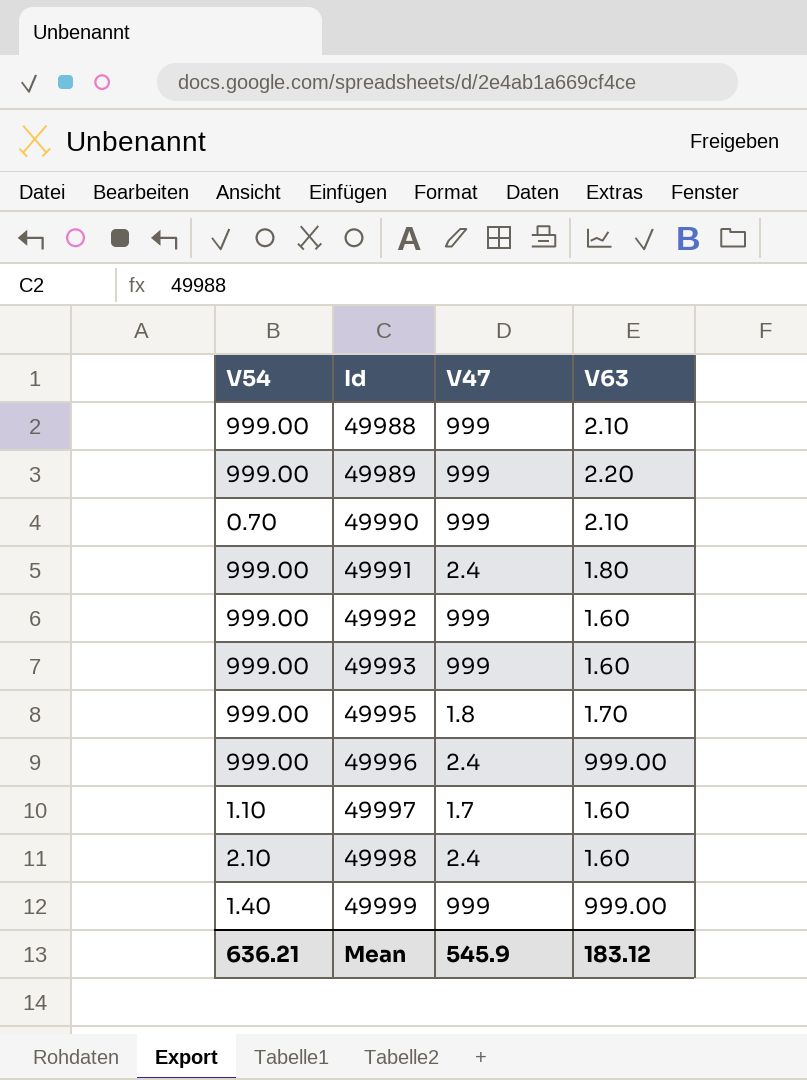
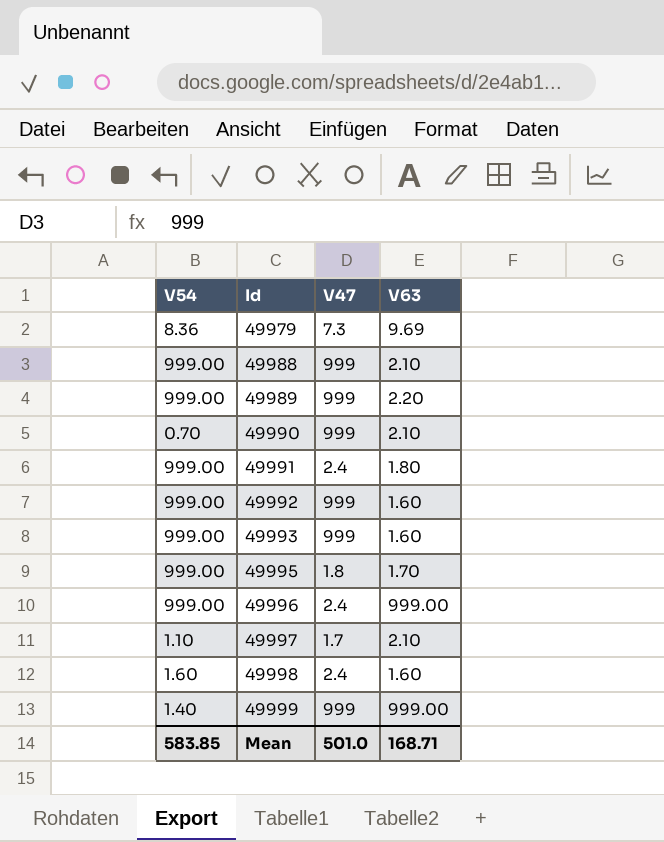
row 49979: none -> 8.36 | 7.3 | 9.69
49997 | V63: 1.60 -> 2.10
49998 | V54: 2.10 -> 1.60
Mean | V54: 636.21 -> 583.85
Mean | V47: 545.9 -> 501.0
Mean | V63: 183.12 -> 168.71

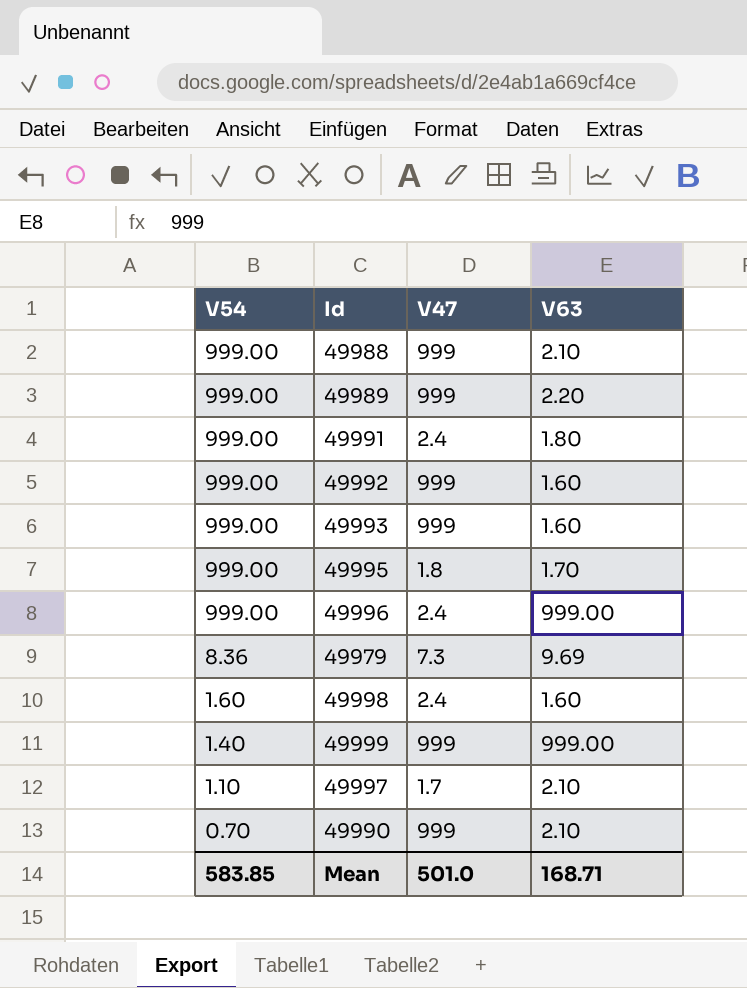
row order: Id ascending -> V54 descending

